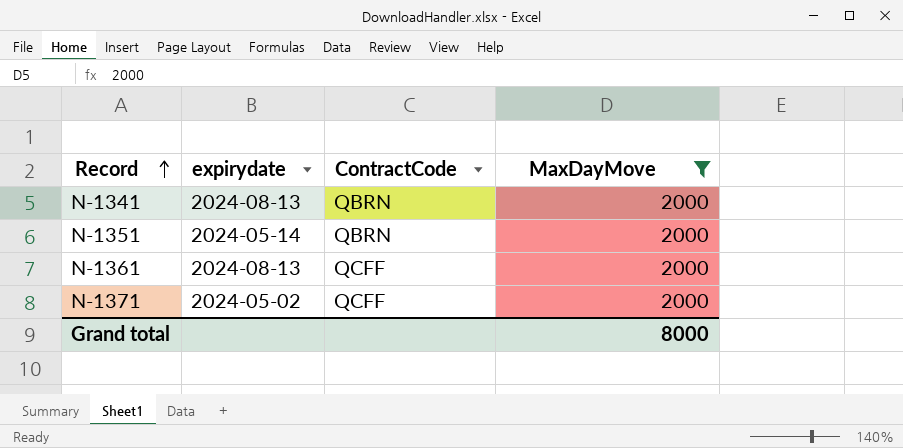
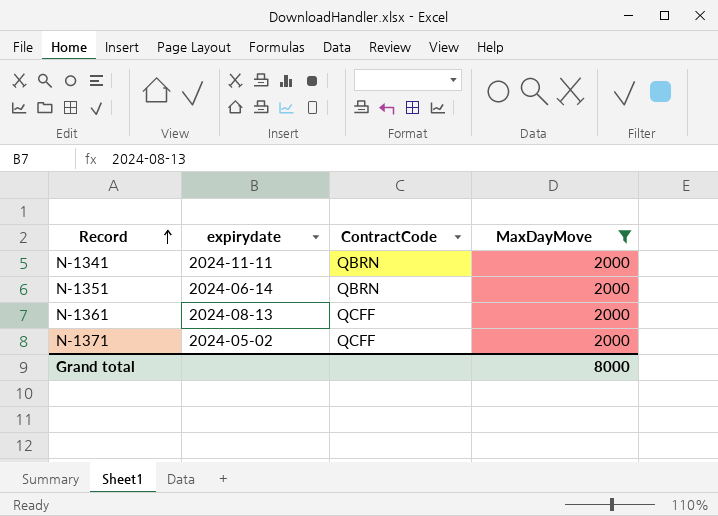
N-1341 | expirydate: 2024-08-13 -> 2024-11-11
N-1351 | expirydate: 2024-05-14 -> 2024-06-14

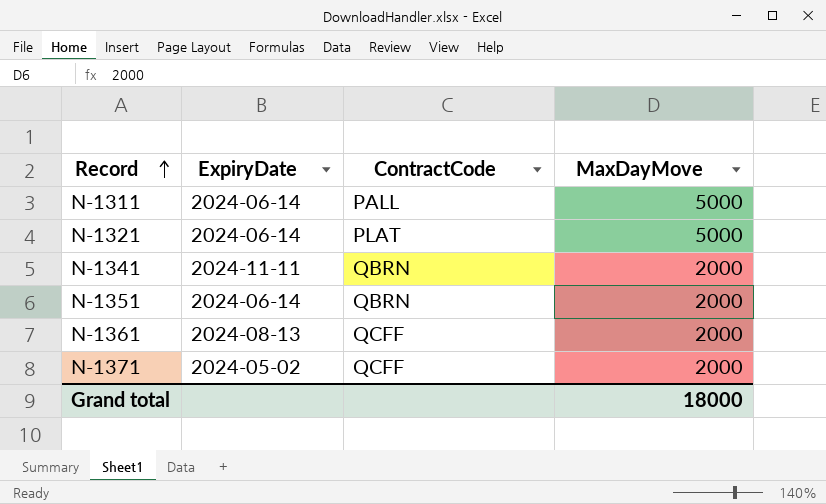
filter: MaxDayMove = 2000 -> none
column name: expirydate -> ExpiryDate
Grand total | MaxDayMove: 8000 -> 18000

